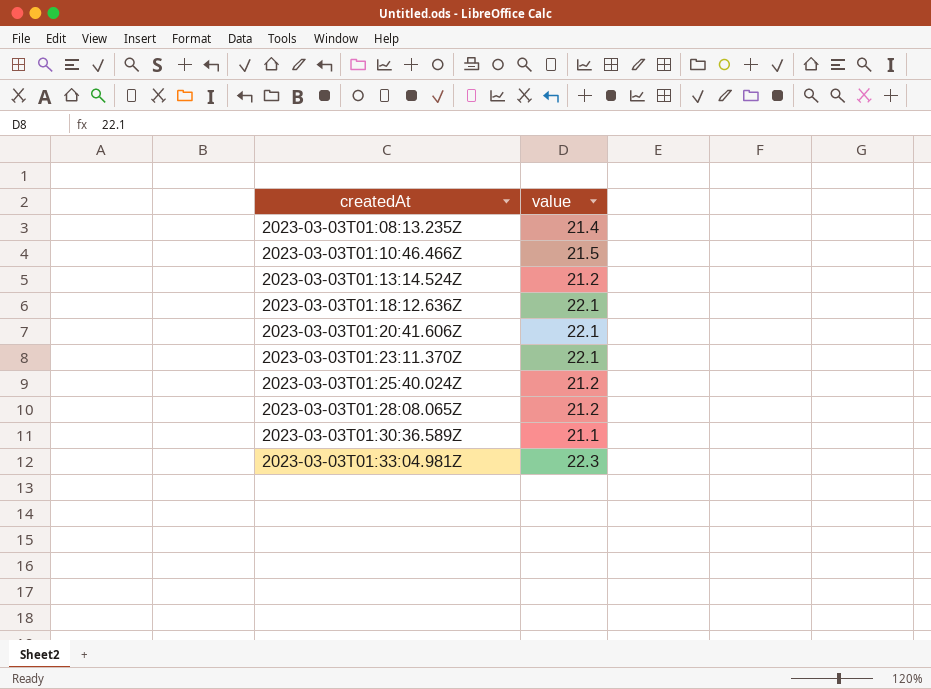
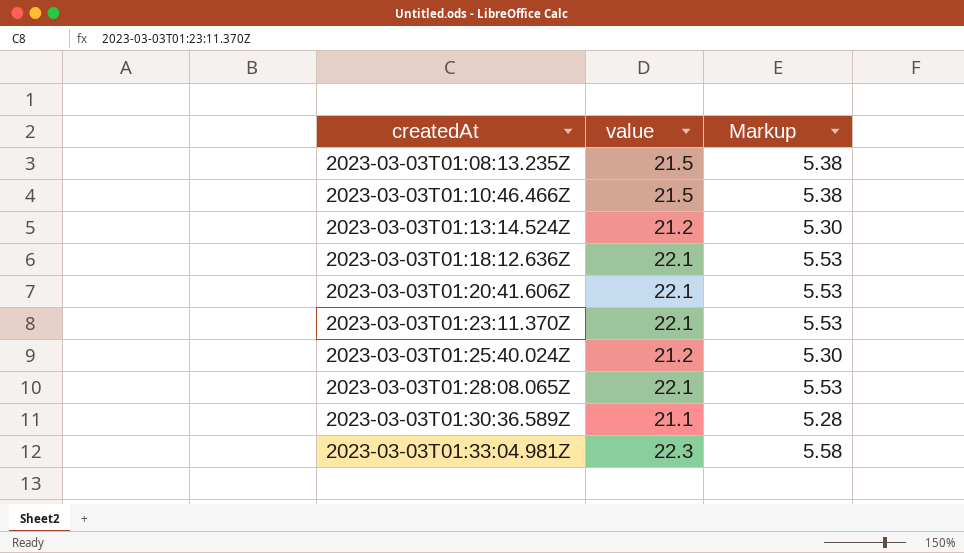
column Markup | formula: none -> [value] * 0.25
2023-03-03T01:08:13.235Z | value: 21.4 -> 21.5
2023-03-03T01:28:08.065Z | value: 21.2 -> 22.1

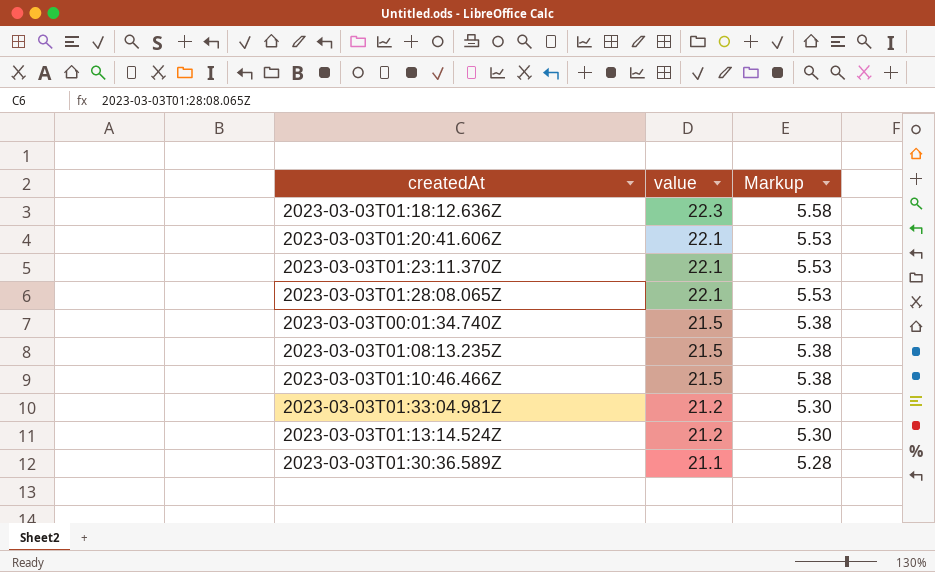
row order: createdAt ascending -> value descending
row 2023-03-03T01:25:40.024Z: 21.2 | 5.30 -> none
2023-03-03T01:18:12.636Z | value: 22.1 -> 22.3
2023-03-03T01:18:12.636Z | Markup: 5.53 -> 5.58
row 2023-03-03T00:01:34.740Z: none -> 21.5 | 5.38
2023-03-03T01:33:04.981Z | value: 22.3 -> 21.2
2023-03-03T01:33:04.981Z | Markup: 5.58 -> 5.30

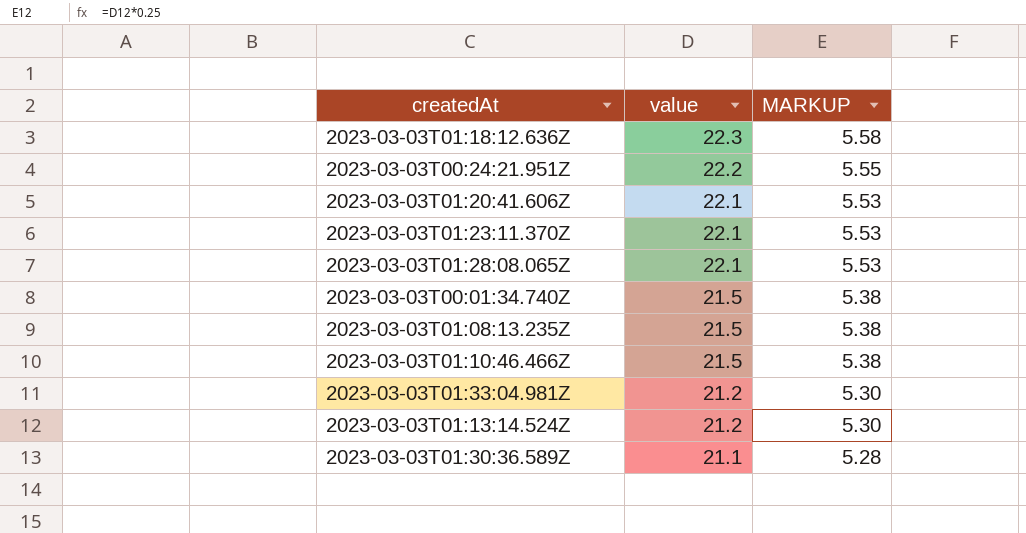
column name: Markup -> MARKUP
row 2023-03-03T00:24:21.951Z: none -> 22.2 | 5.55

